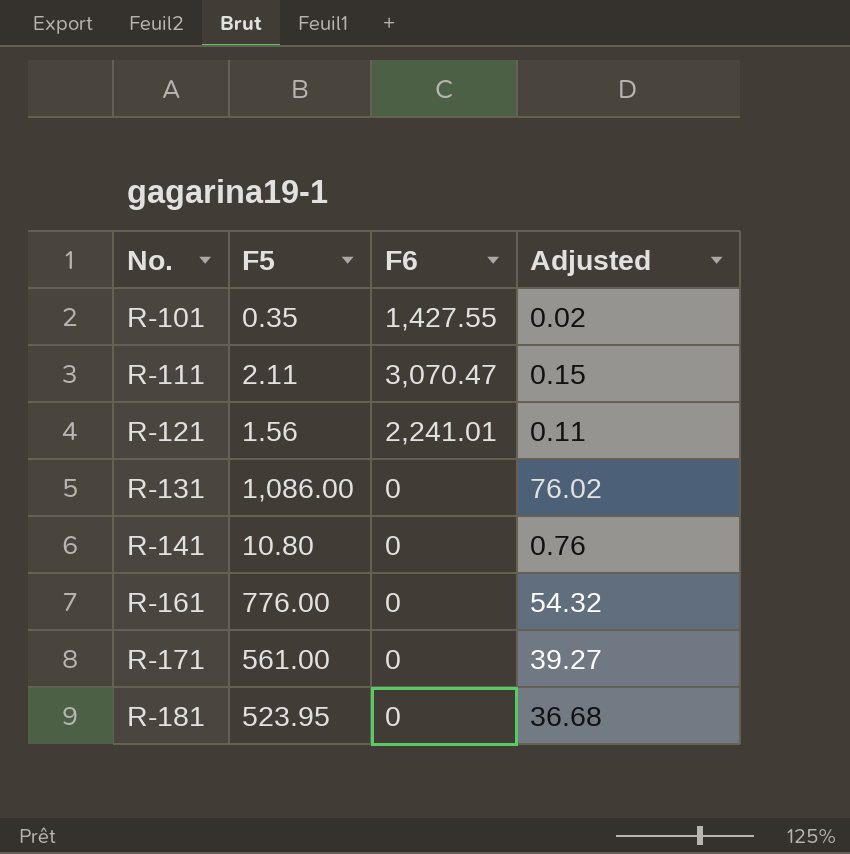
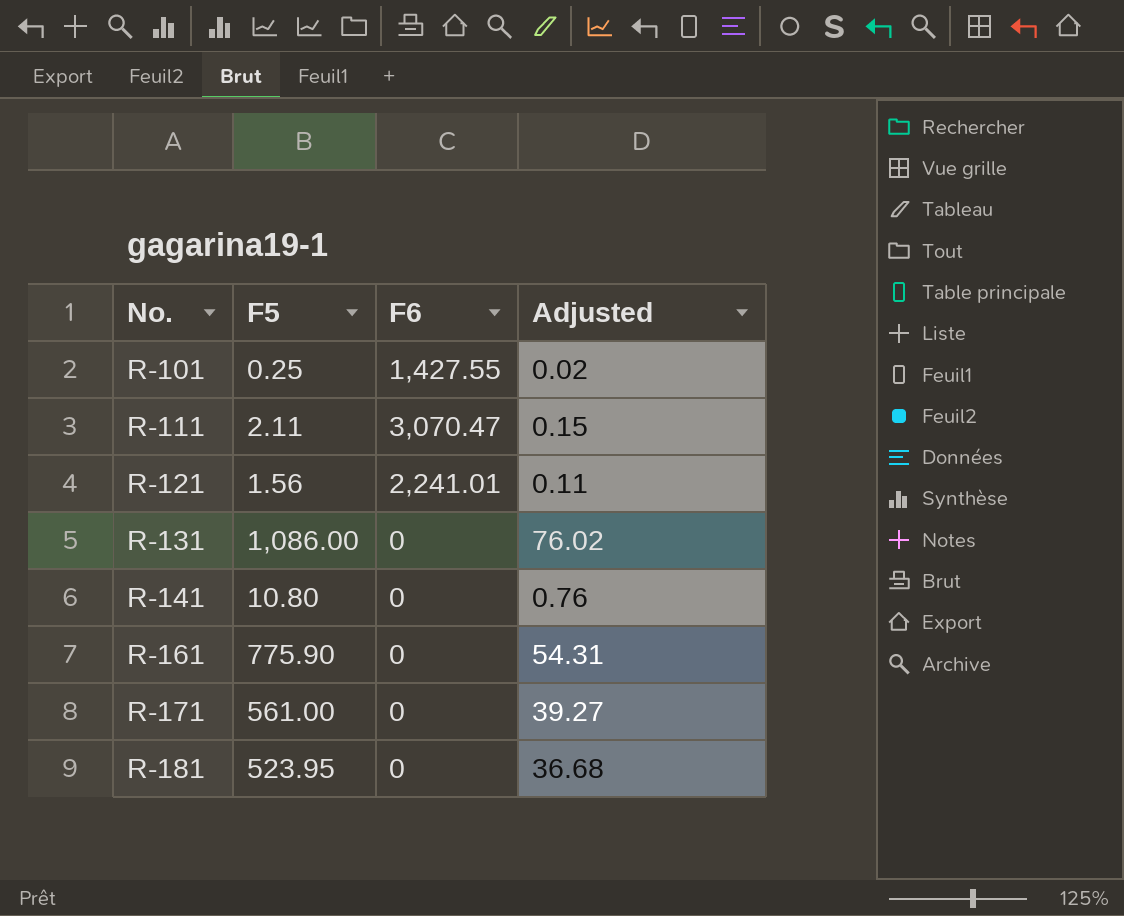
R-101 | F5: 0.35 -> 0.25
R-161 | F5: 776.00 -> 775.90
R-161 | Adjusted: 54.32 -> 54.31

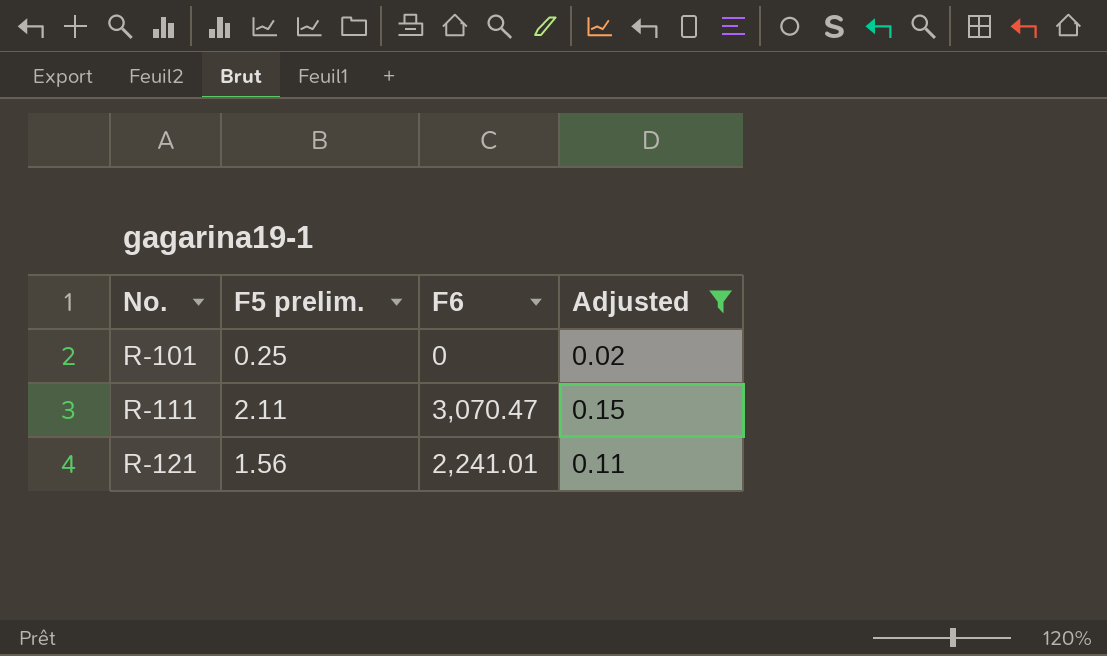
filter: none -> Adjusted <= 0.15
column name: F5 -> F5 prelim.
R-101 | F6: 1,427.55 -> 0

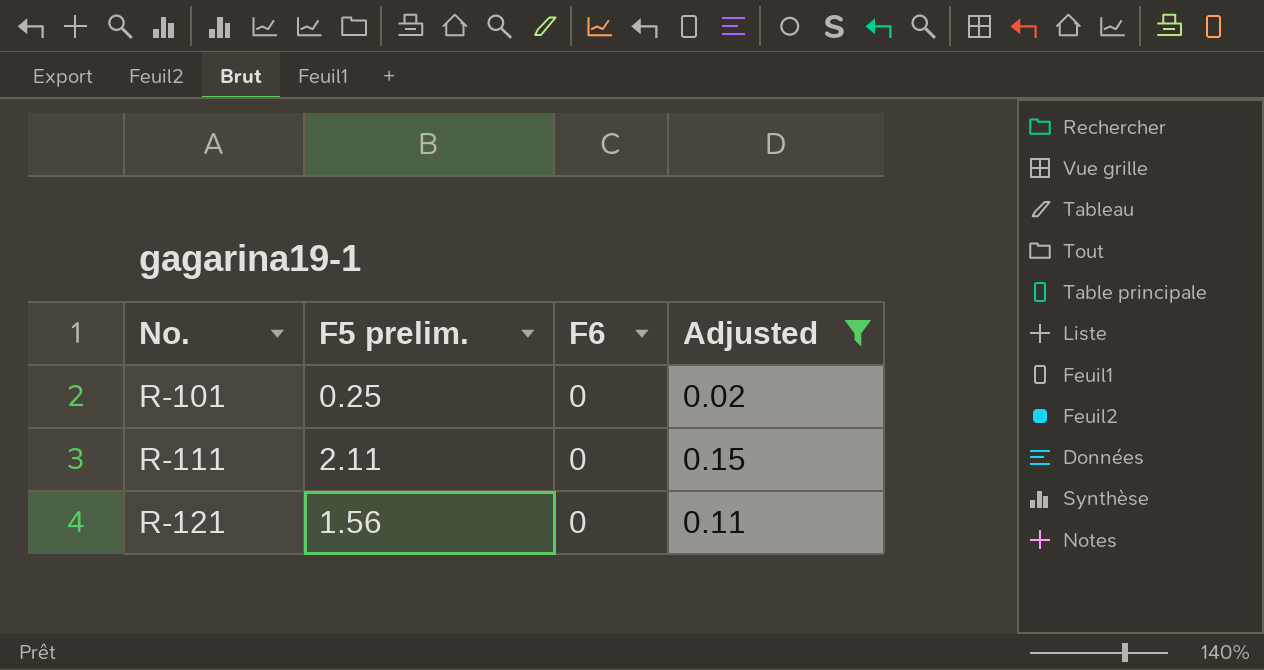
R-111 | F6: 3,070.47 -> 0
R-121 | F6: 2,241.01 -> 0

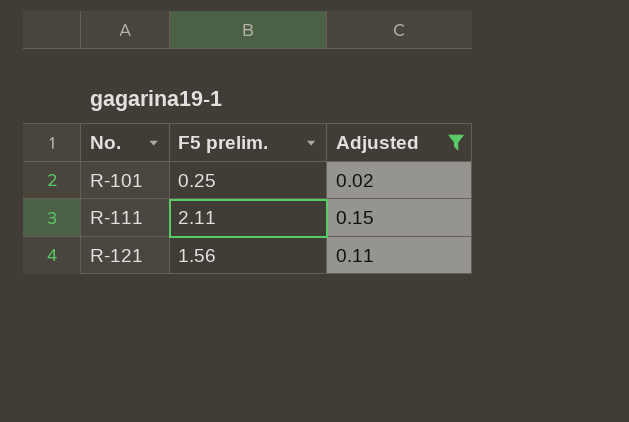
column F6 | position: 3 -> none

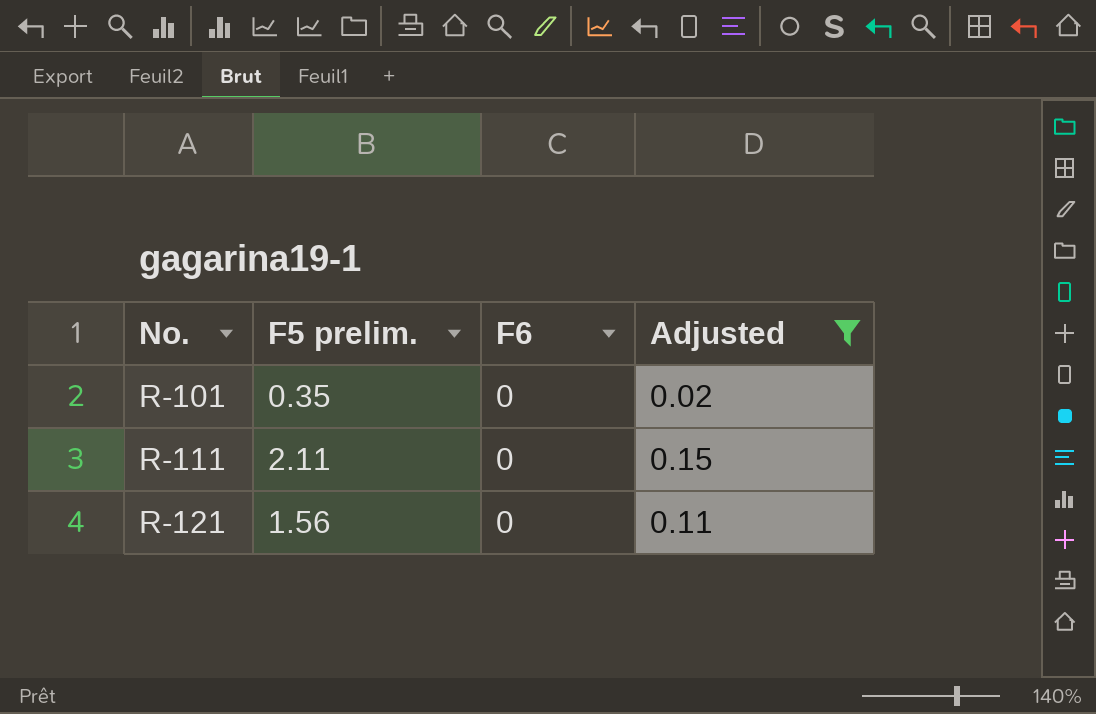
column F6 | position: none -> 3
R-101 | F5 prelim.: 0.25 -> 0.35

